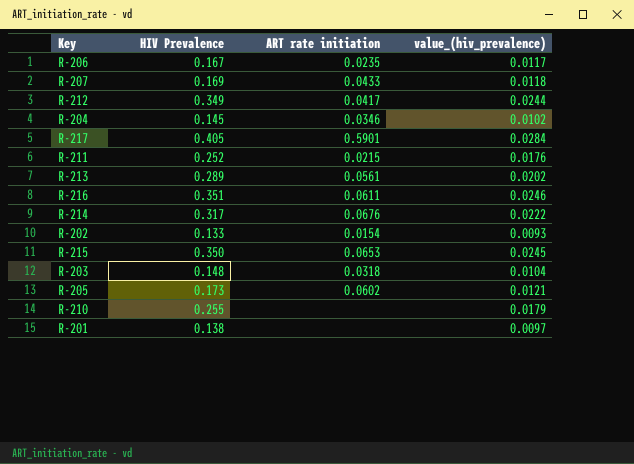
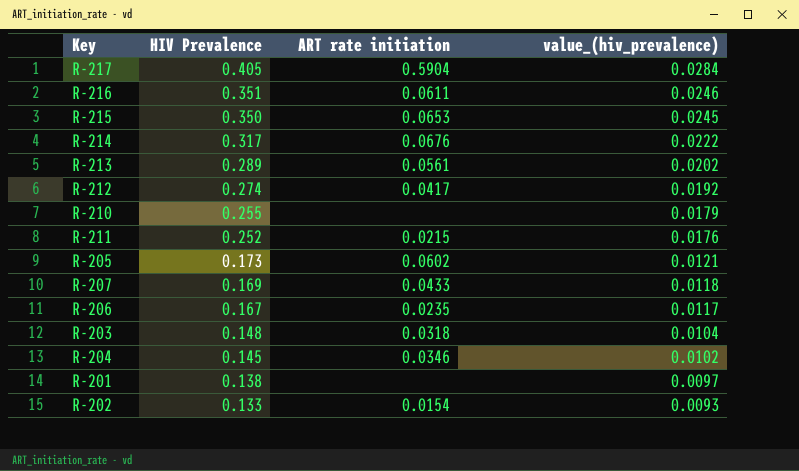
row order: none -> HIV Prevalence descending
R-217 | ART rate initiation: 0.5901 -> 0.5904
R-212 | HIV Prevalence: 0.349 -> 0.274
R-212 | value_(hiv_prevalence): 0.0244 -> 0.0192

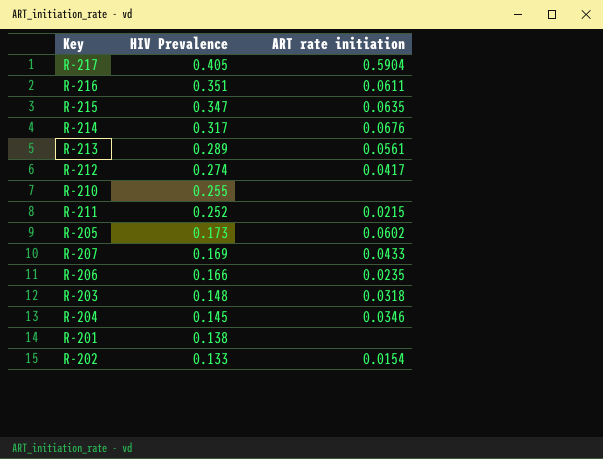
column value_(hiv_prevalence) | formula: [HIV Prevalence] * 0.07 -> none
R-215 | HIV Prevalence: 0.350 -> 0.347
R-215 | ART rate initiation: 0.0653 -> 0.0635
R-206 | HIV Prevalence: 0.167 -> 0.166

